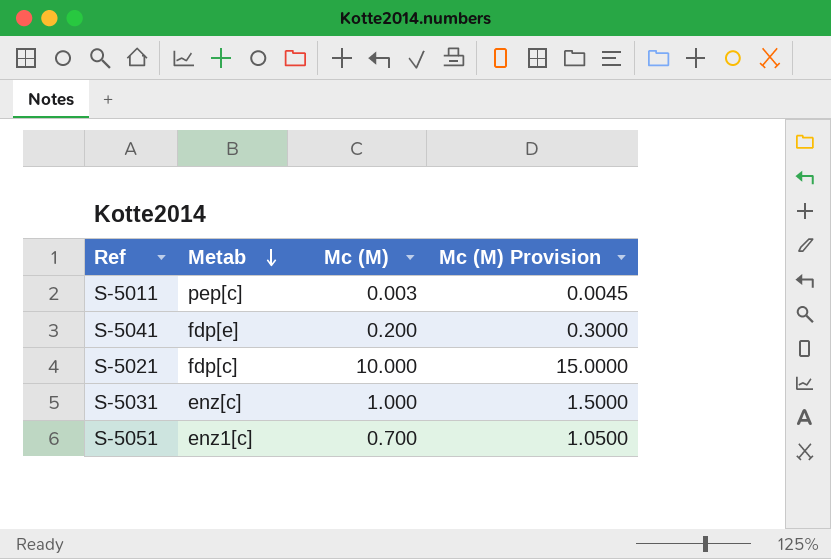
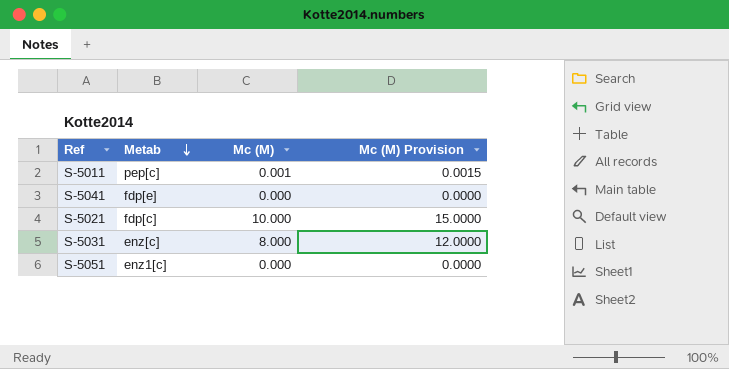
S-5011 | Mc (M): 0.003 -> 0.001
S-5011 | Mc (M) Provision: 0.0045 -> 0.0015
S-5041 | Mc (M): 0.200 -> 0.000
S-5041 | Mc (M) Provision: 0.3000 -> 0.0000
S-5031 | Mc (M): 1.000 -> 8.000
S-5031 | Mc (M) Provision: 1.5000 -> 12.0000
S-5051 | Mc (M): 0.700 -> 0.000
S-5051 | Mc (M) Provision: 1.0500 -> 0.0000

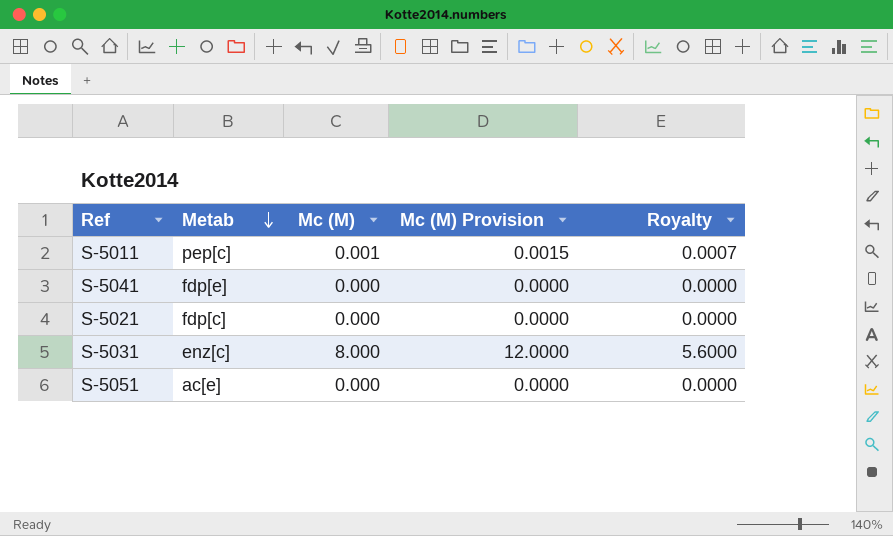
column Royalty | formula: none -> [Mc (M)] * 0.7
S-5021 | Mc (M): 10.000 -> 0.000
S-5021 | Mc (M) Provision: 15.0000 -> 0.0000
S-5051 | Metab: enz1[c] -> ac[e]

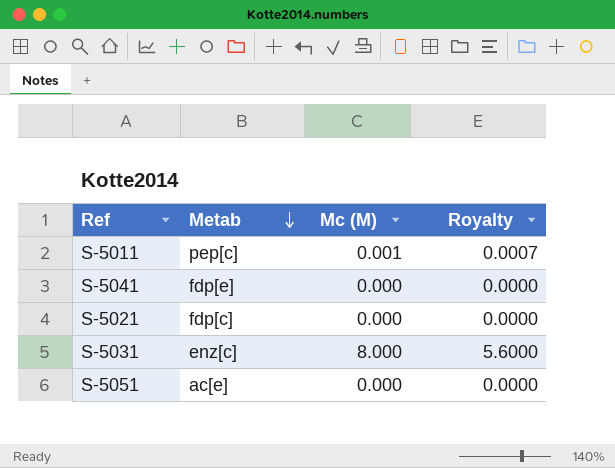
column Mc (M) Provision | formula: [Mc (M)] * 1.5 -> none

